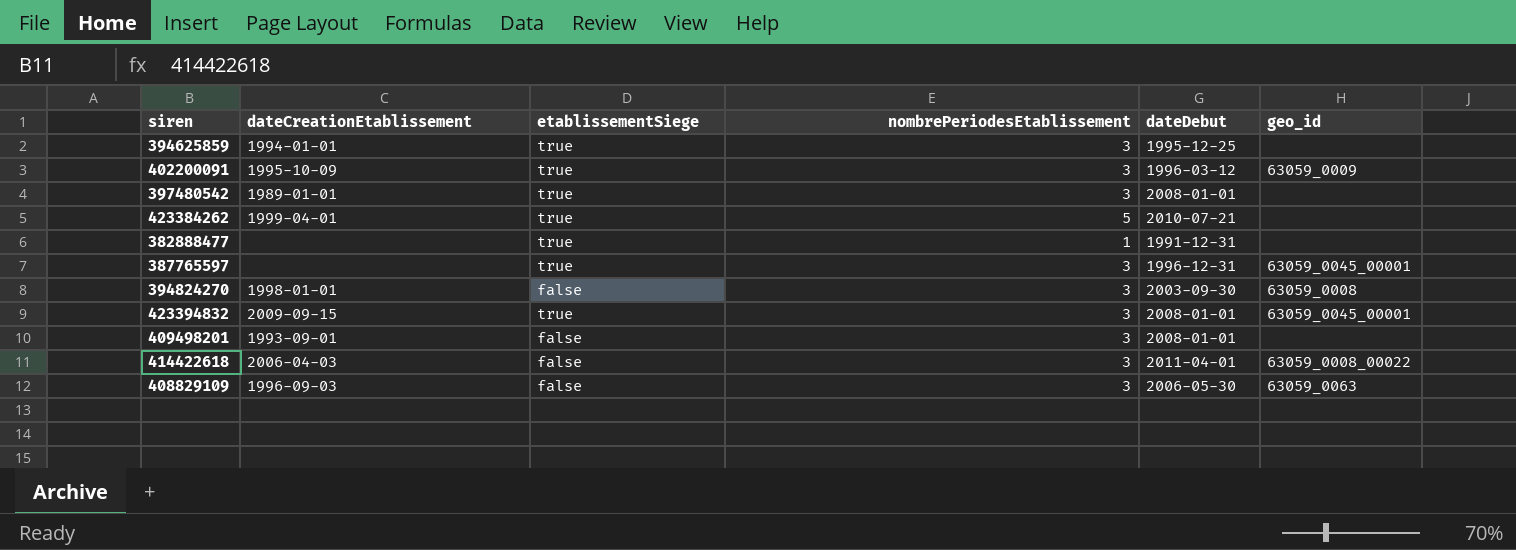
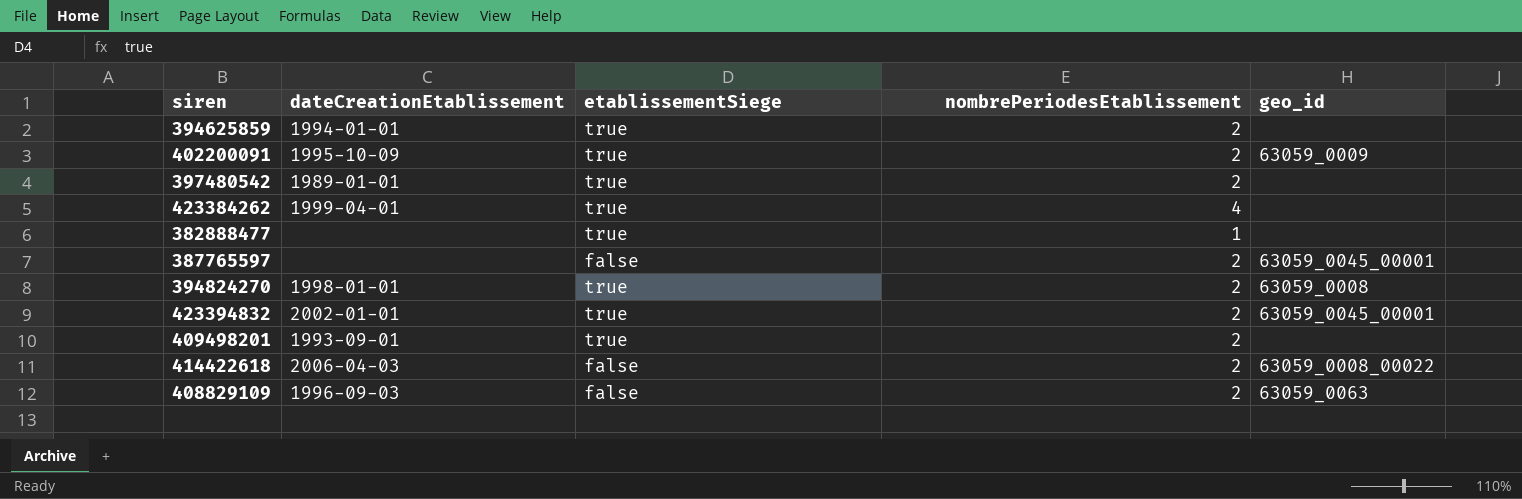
column dateDebut | position: 5 -> none
394625859 | nombrePeriodesEtablissement: 3 -> 2
402200091 | nombrePeriodesEtablissement: 3 -> 2
397480542 | nombrePeriodesEtablissement: 3 -> 2
423384262 | nombrePeriodesEtablissement: 5 -> 4
387765597 | etablissementSiege: true -> false
387765597 | nombrePeriodesEtablissement: 3 -> 2
394824270 | etablissementSiege: false -> true
394824270 | nombrePeriodesEtablissement: 3 -> 2
423394832 | dateCreationEtablissement: 2009-09-15 -> 2002-01-01
423394832 | nombrePeriodesEtablissement: 3 -> 2
409498201 | etablissementSiege: false -> true
409498201 | nombrePeriodesEtablissement: 3 -> 2
414422618 | nombrePeriodesEtablissement: 3 -> 2
408829109 | nombrePeriodesEtablissement: 3 -> 2

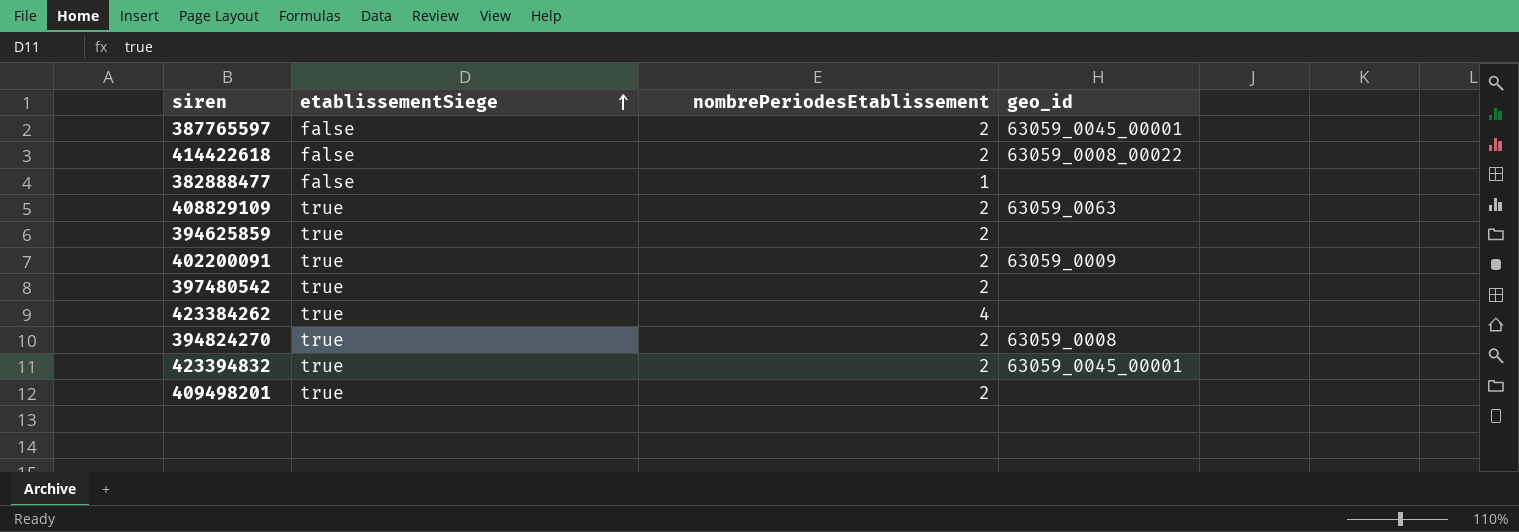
row order: none -> etablissementSiege ascending
column dateCreationEtablissement | position: 2 -> none
382888477 | etablissementSiege: true -> false
408829109 | etablissementSiege: false -> true

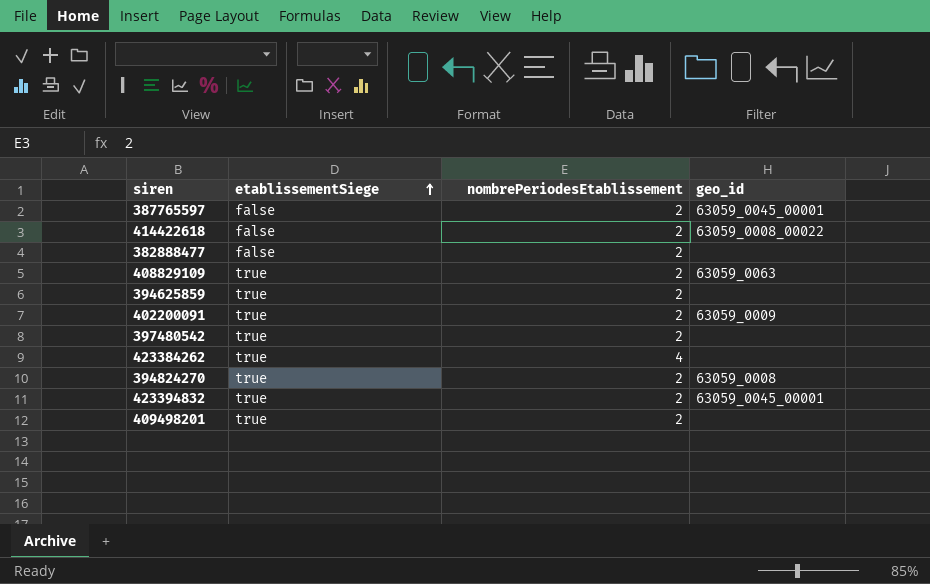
382888477 | nombrePeriodesEtablissement: 1 -> 2

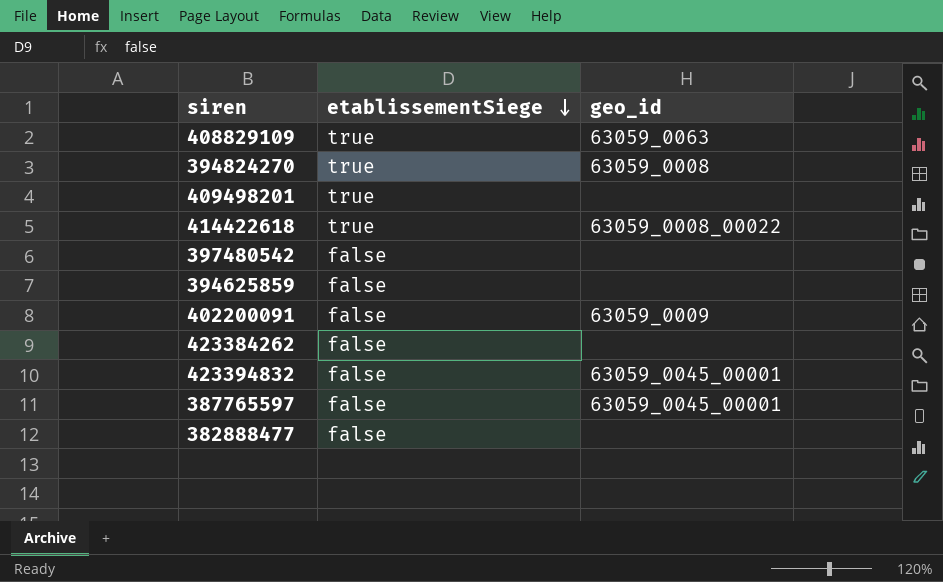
row order: etablissementSiege ascending -> etablissementSiege descending
column nombrePeriodesEtablissement | position: 3 -> none
414422618 | etablissementSiege: false -> true
397480542 | etablissementSiege: true -> false
394625859 | etablissementSiege: true -> false
402200091 | etablissementSiege: true -> false
423384262 | etablissementSiege: true -> false
423394832 | etablissementSiege: true -> false

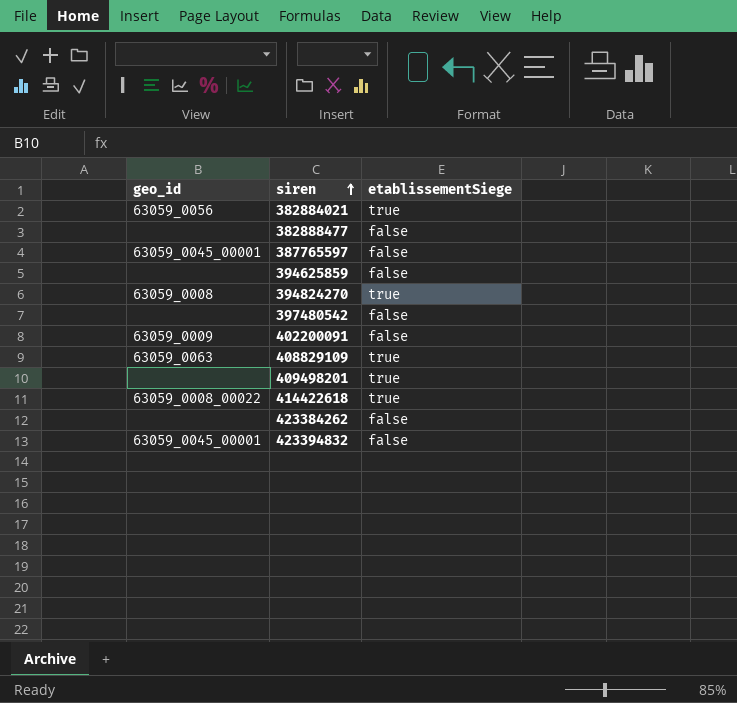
row order: etablissementSiege descending -> siren ascending
column geo_id | position: 3 -> 1
row 382884021: none -> 63059_0056 | true

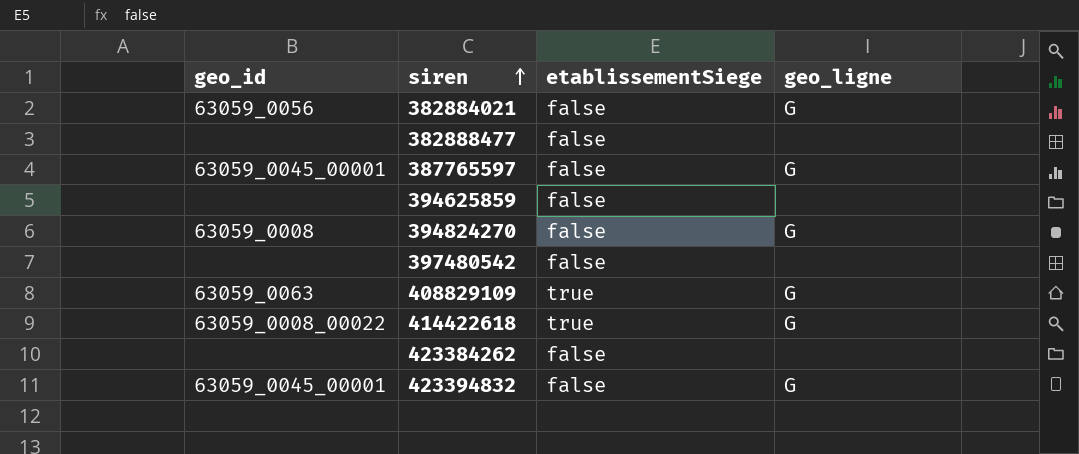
column geo_ligne | position: none -> 4
row 402200091: 63059_0009 | false -> none
row 409498201: none | true -> none
382884021 | etablissementSiege: true -> false
394824270 | etablissementSiege: true -> false

